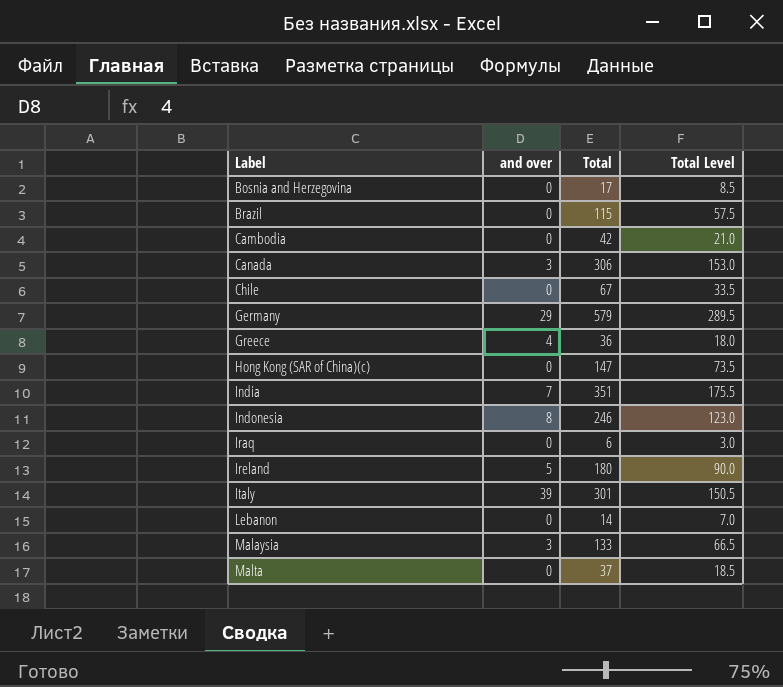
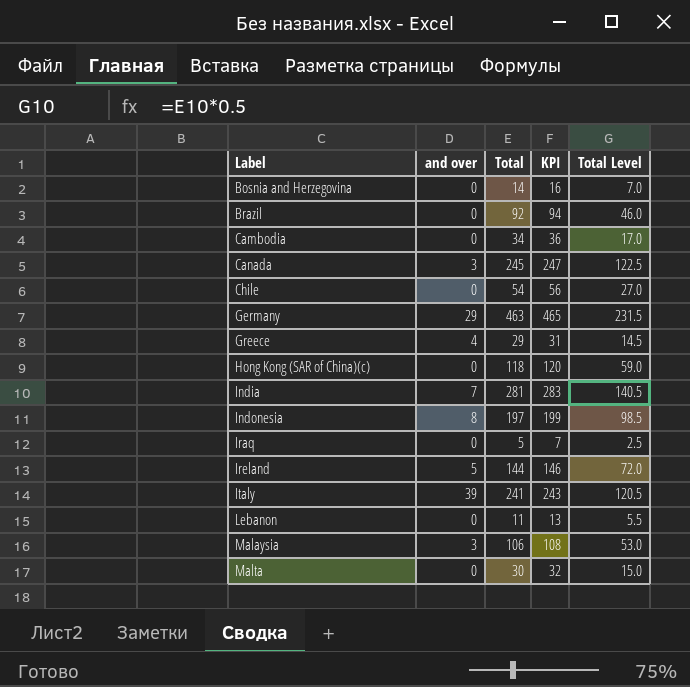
column KPI | formula: none -> [Total] + 2
Bosnia and Herzegovina | Total: 17 -> 14
Bosnia and Herzegovina | Total Level: 8.5 -> 7.0
Brazil | Total: 115 -> 92
Brazil | Total Level: 57.5 -> 46.0
Cambodia | Total: 42 -> 34
Cambodia | Total Level: 21.0 -> 17.0
Canada | Total: 306 -> 245
Canada | Total Level: 153.0 -> 122.5
Chile | Total: 67 -> 54
Chile | Total Level: 33.5 -> 27.0
Germany | Total: 579 -> 463
Germany | Total Level: 289.5 -> 231.5
Greece | Total: 36 -> 29
Greece | Total Level: 18.0 -> 14.5
Hong Kong (SAR of China)(c) | Total: 147 -> 118
Hong Kong (SAR of China)(c) | Total Level: 73.5 -> 59.0
India | Total: 351 -> 281
India | Total Level: 175.5 -> 140.5
Indonesia | Total: 246 -> 197
Indonesia | Total Level: 123.0 -> 98.5
Iraq | Total: 6 -> 5
Iraq | Total Level: 3.0 -> 2.5
Ireland | Total: 180 -> 144
Ireland | Total Level: 90.0 -> 72.0
Italy | Total: 301 -> 241
Italy | Total Level: 150.5 -> 120.5
Lebanon | Total: 14 -> 11
Lebanon | Total Level: 7.0 -> 5.5
Malaysia | Total: 133 -> 106
Malaysia | Total Level: 66.5 -> 53.0
Malta | Total: 37 -> 30
Malta | Total Level: 18.5 -> 15.0

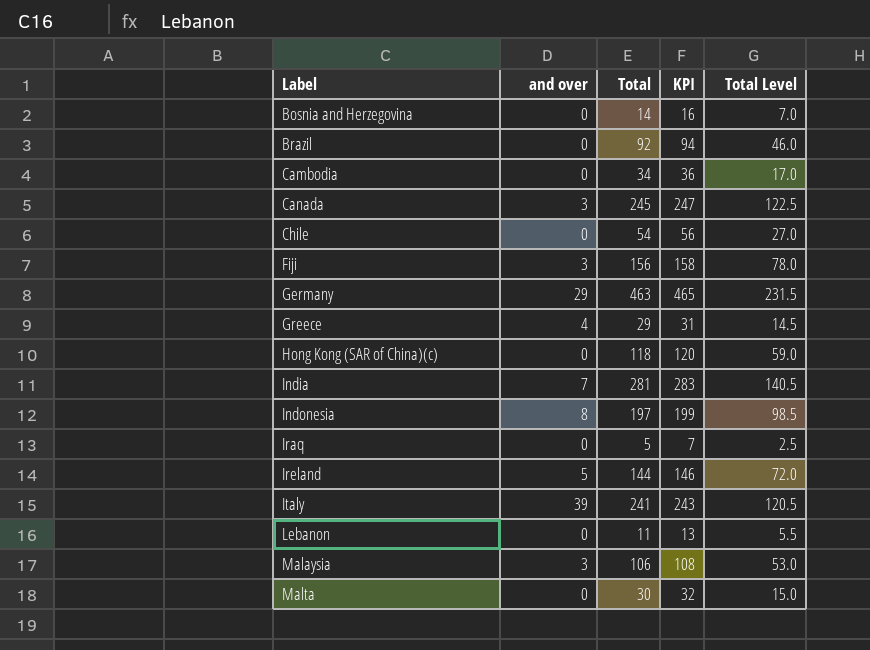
row Fiji: none -> 3 | 156 | 158 | 78.0

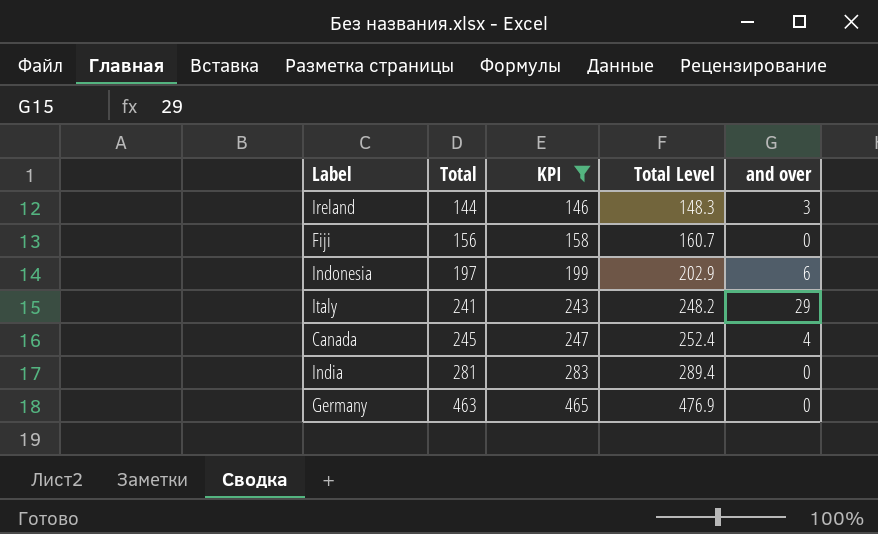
filter: none -> KPI >= 146
row order: Label ascending -> Total ascending
column Total Level | formula: [Total] * 0.5 -> [Total] * 1.03
column and over | position: 2 -> 5
Ireland | and over: 5 -> 3
Fiji | and over: 3 -> 0
Indonesia | and over: 8 -> 6
Italy | and over: 39 -> 29
Canada | and over: 3 -> 4
India | and over: 7 -> 0
Germany | and over: 29 -> 0

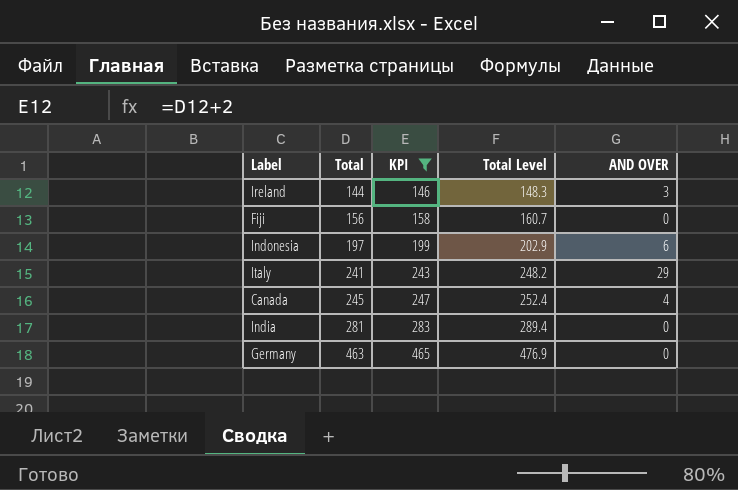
column name: and over -> AND OVER

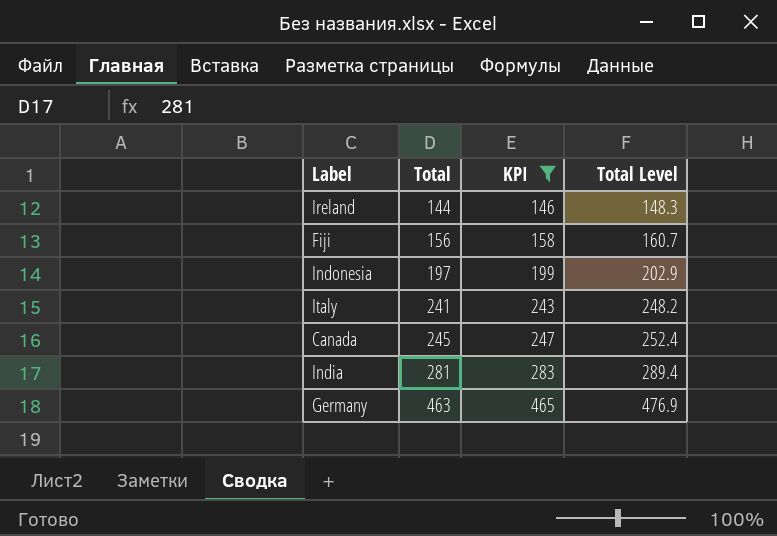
column AND OVER | position: 5 -> none

